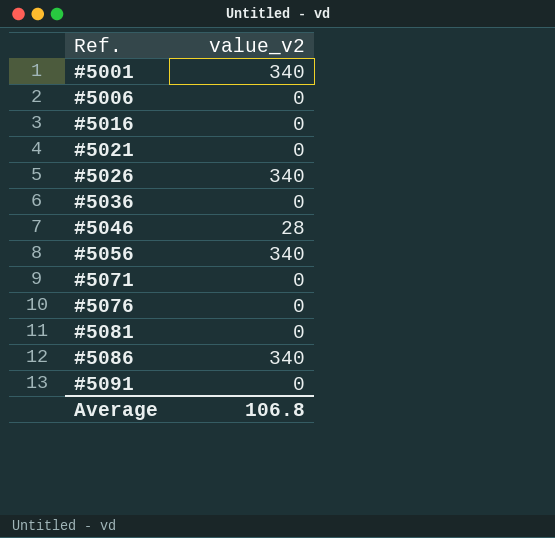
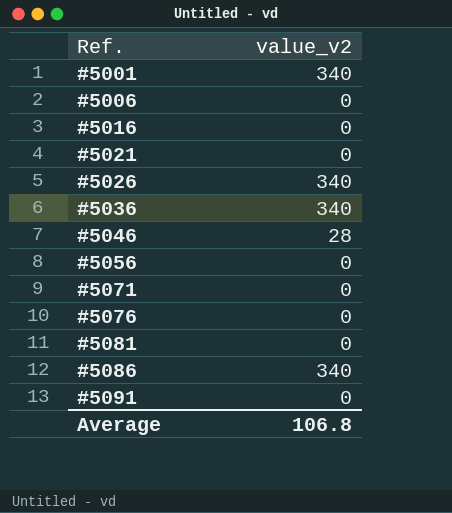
#5036 | value_v2: 0 -> 340
#5056 | value_v2: 340 -> 0

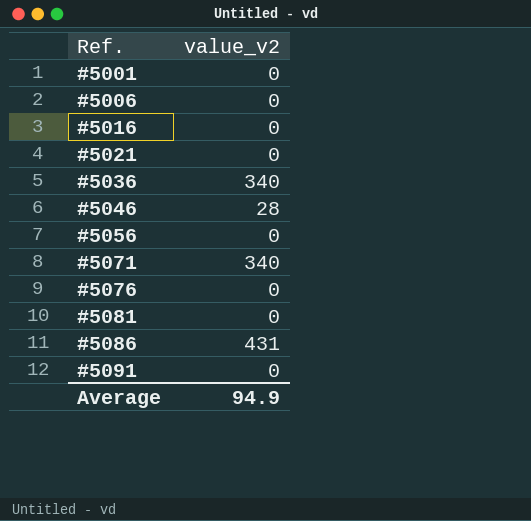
row #5026: 340 -> none
#5001 | value_v2: 340 -> 0
#5071 | value_v2: 0 -> 340
#5086 | value_v2: 340 -> 431
Average | value_v2: 106.8 -> 94.9

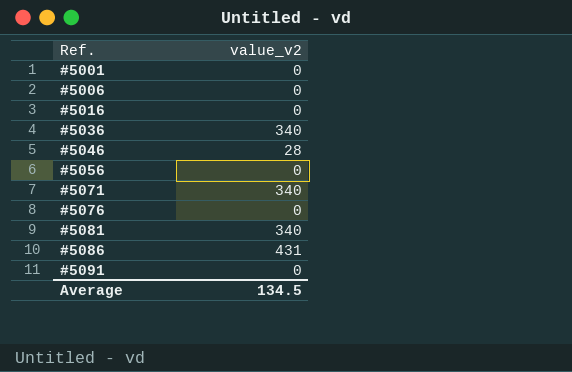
row #5021: 0 -> none
#5081 | value_v2: 0 -> 340
Average | value_v2: 94.9 -> 134.5

